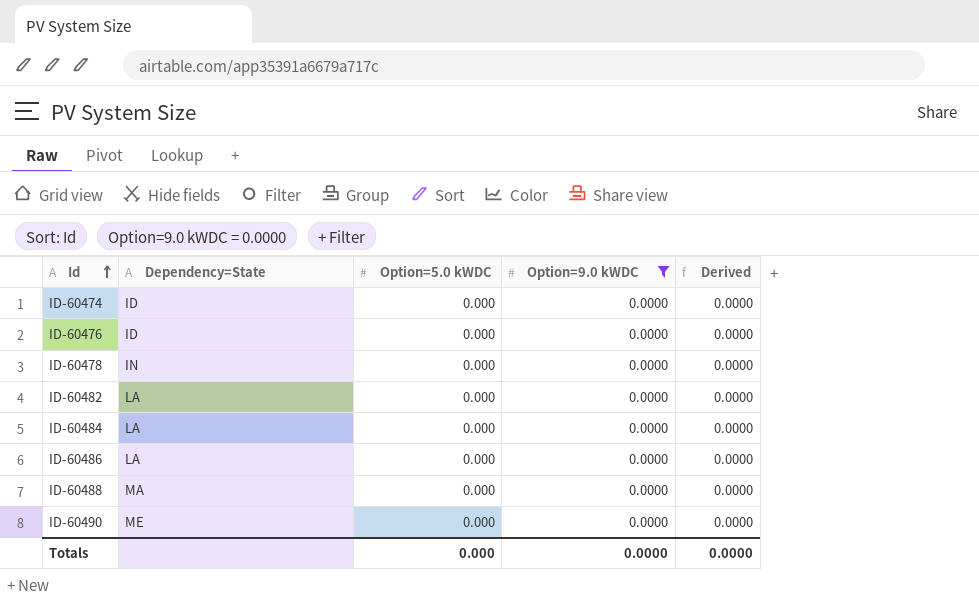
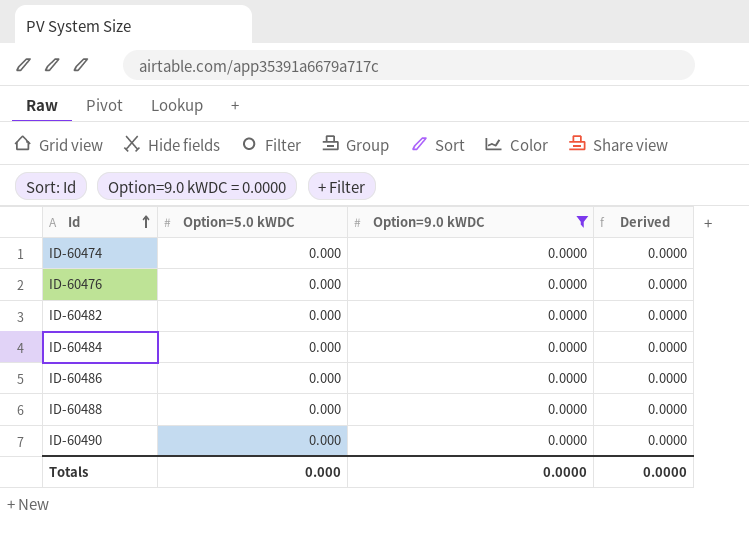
column Dependency=State | position: 2 -> none
row ID-60478: IN | 0.000 | 0.0000 | 0.0000 -> none

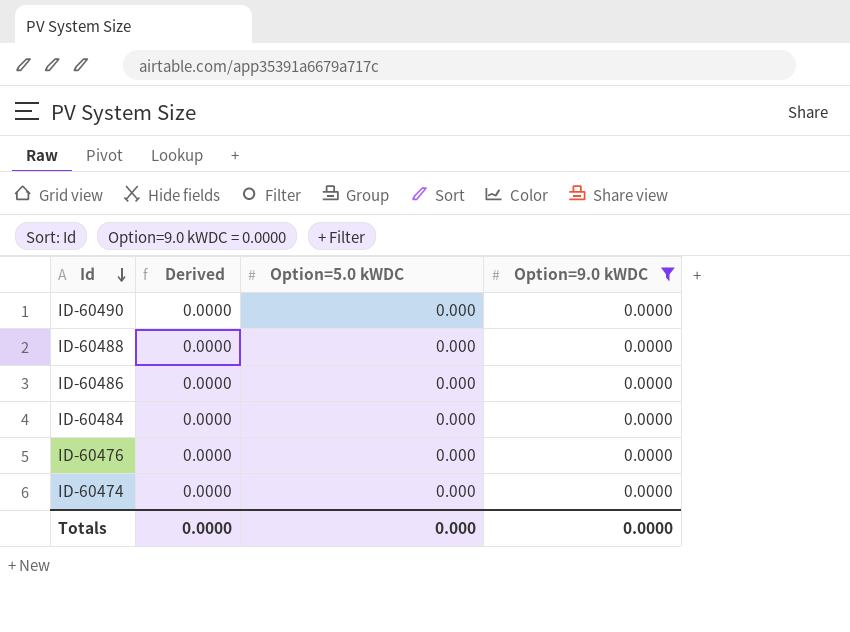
row order: Id ascending -> Id descending
column Derived | position: 4 -> 2
row ID-60482: 0.000 | 0.0000 | 0.0000 -> none

